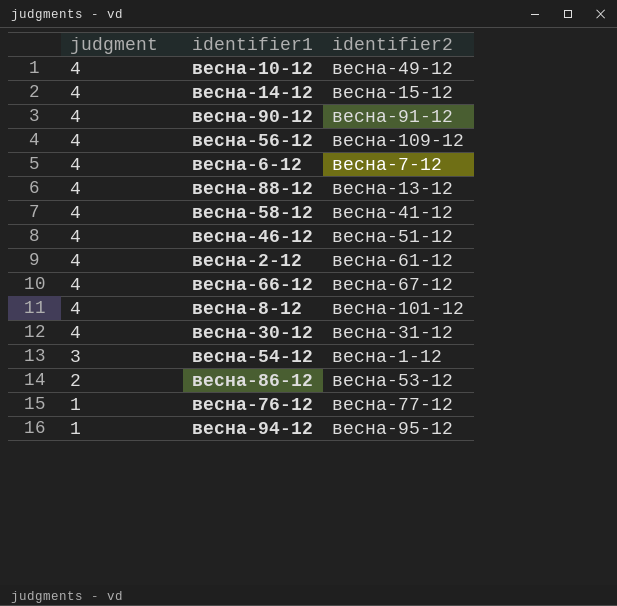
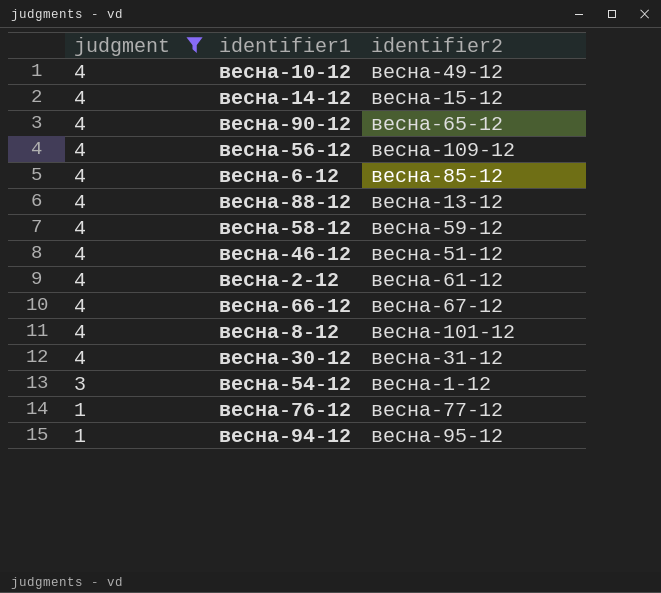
filter: none -> judgment != 2
весна-90-12 | identifier2: весна-91-12 -> весна-65-12
весна-6-12 | identifier2: весна-7-12 -> весна-85-12
весна-58-12 | identifier2: весна-41-12 -> весна-59-12

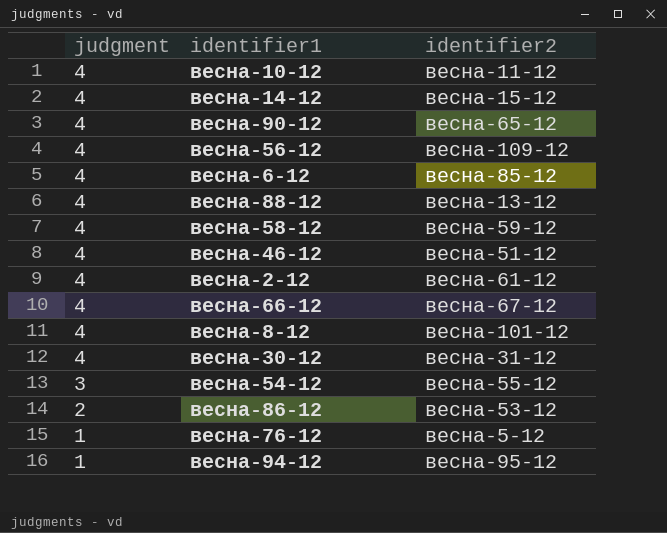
filter: judgment != 2 -> none
весна-10-12 | identifier2: весна-49-12 -> весна-11-12
весна-54-12 | identifier2: весна-1-12 -> весна-55-12
весна-76-12 | identifier2: весна-77-12 -> весна-5-12

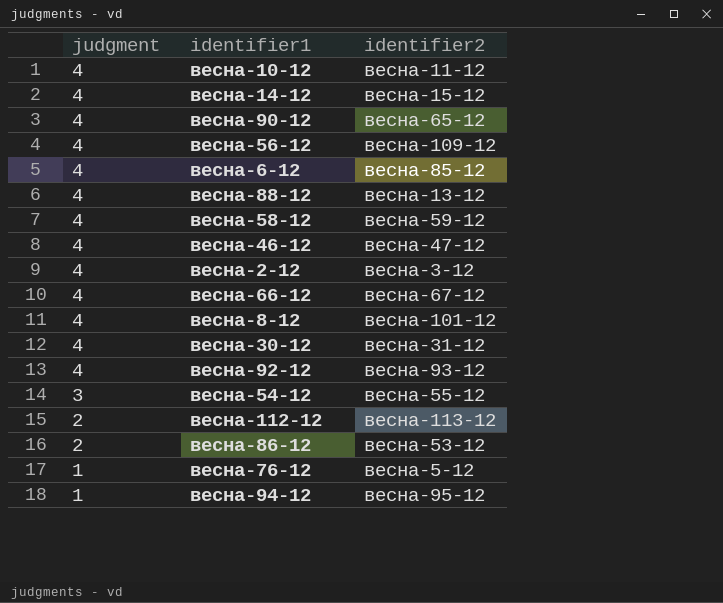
весна-46-12 | identifier2: весна-51-12 -> весна-47-12
весна-2-12 | identifier2: весна-61-12 -> весна-3-12
row весна-92-12: none -> 4 | весна-93-12
row весна-112-12: none -> 2 | весна-113-12

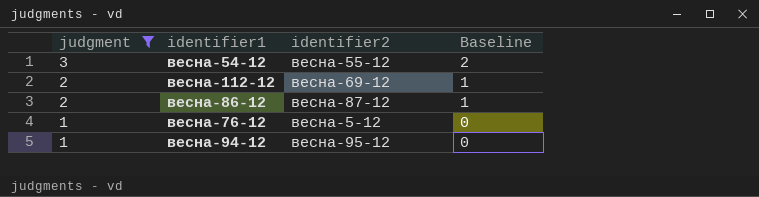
filter: none -> judgment != 4
column Baseline | formula: none -> [judgment] - 1
весна-112-12 | identifier2: весна-113-12 -> весна-69-12
весна-86-12 | identifier2: весна-53-12 -> весна-87-12

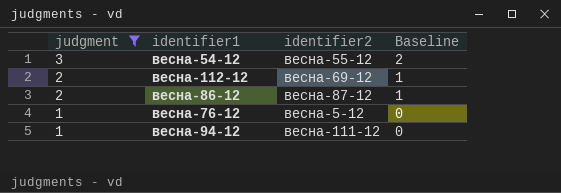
весна-94-12 | identifier2: весна-95-12 -> весна-111-12

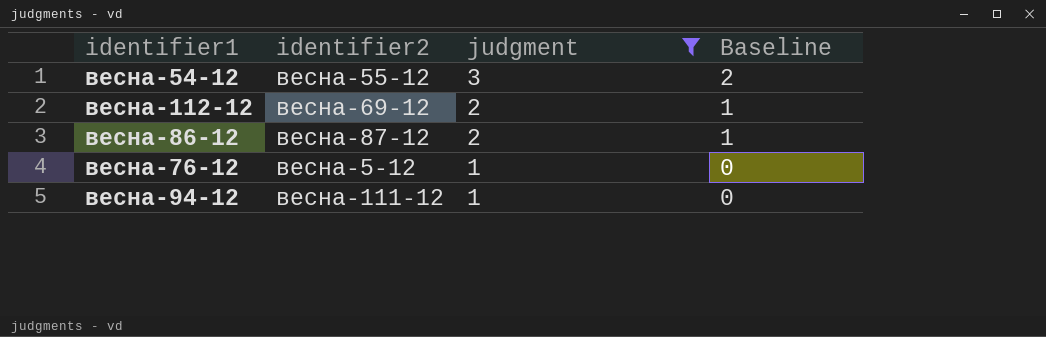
column judgment | position: 1 -> 3

